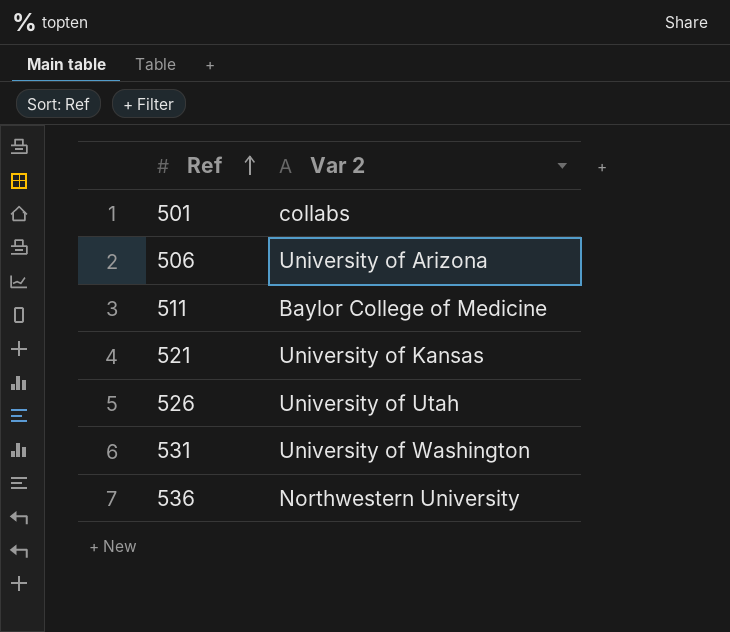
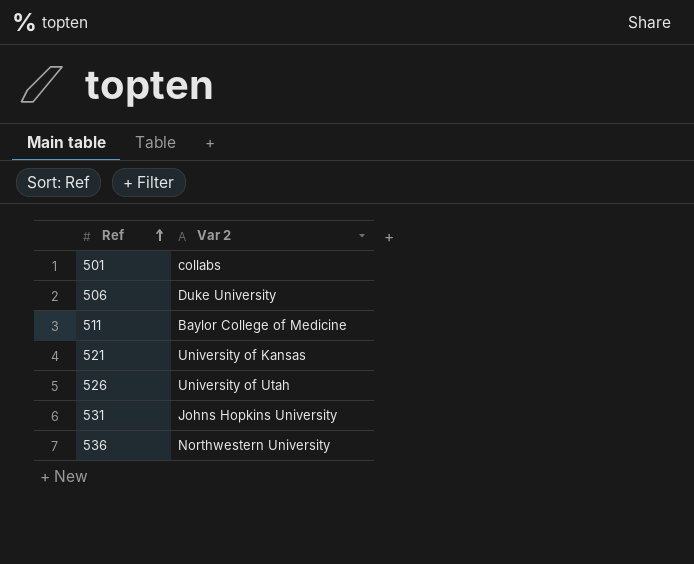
506 | Var 2: University of Arizona -> Duke University
531 | Var 2: University of Washington -> Johns Hopkins University

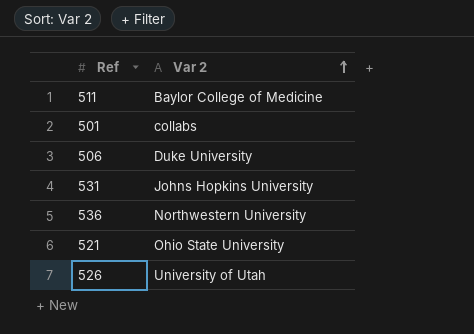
row order: Ref ascending -> Var 2 ascending
521 | Var 2: University of Kansas -> Ohio State University

